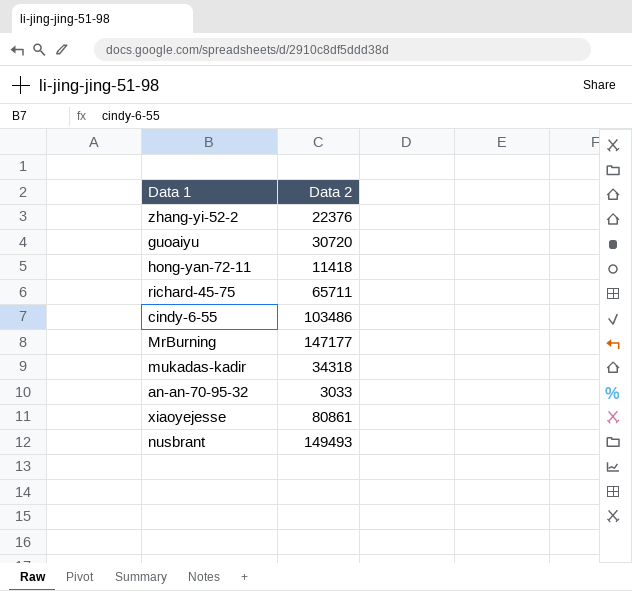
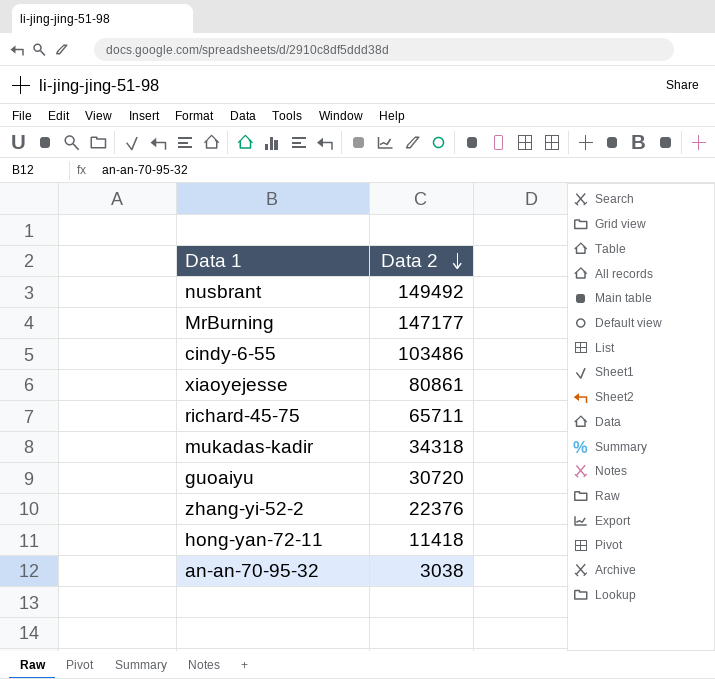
row order: none -> Data 2 descending
nusbrant | Data 2: 149493 -> 149492
an-an-70-95-32 | Data 2: 3033 -> 3038

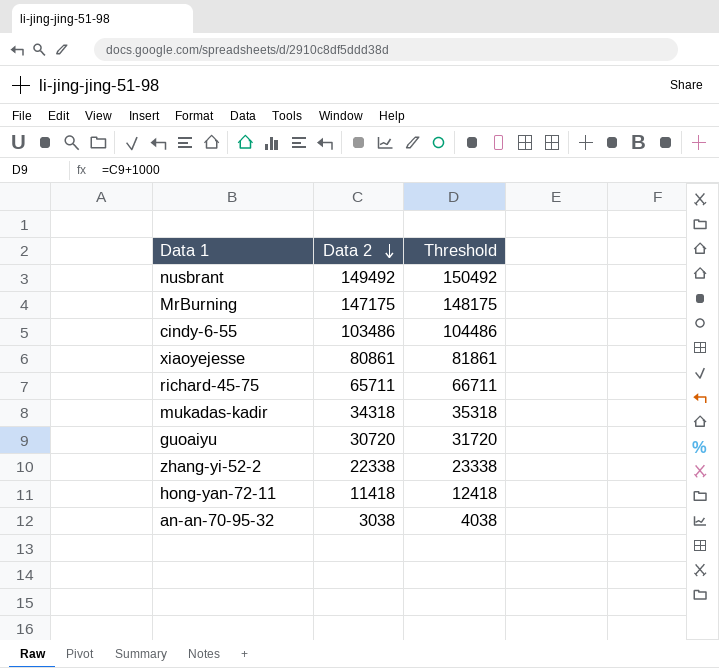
column Threshold | formula: none -> [Data 2] + 1000
MrBurning | Data 2: 147177 -> 147175
zhang-yi-52-2 | Data 2: 22376 -> 22338

